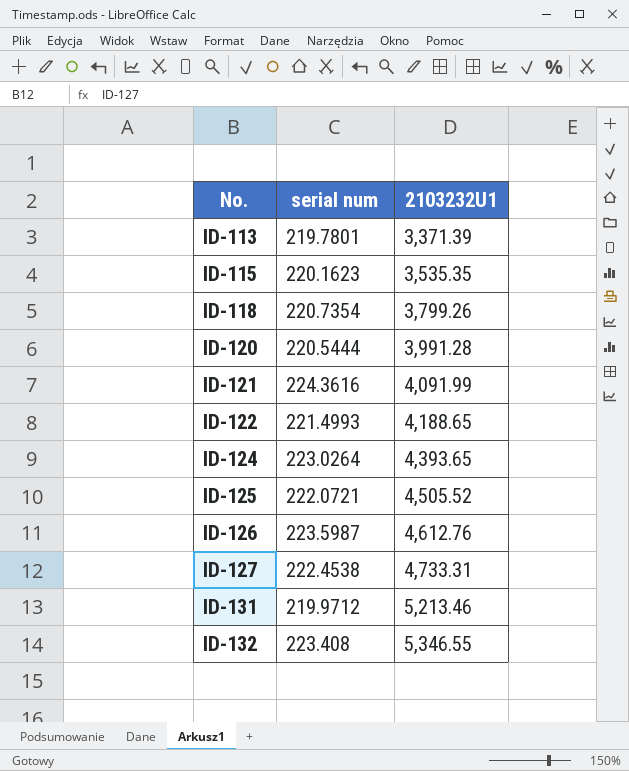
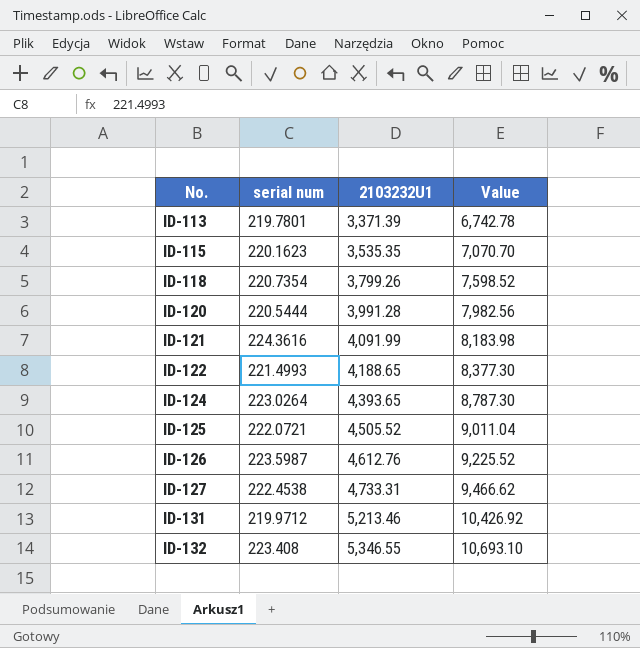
column Value | formula: none -> [2103232U1] * 2

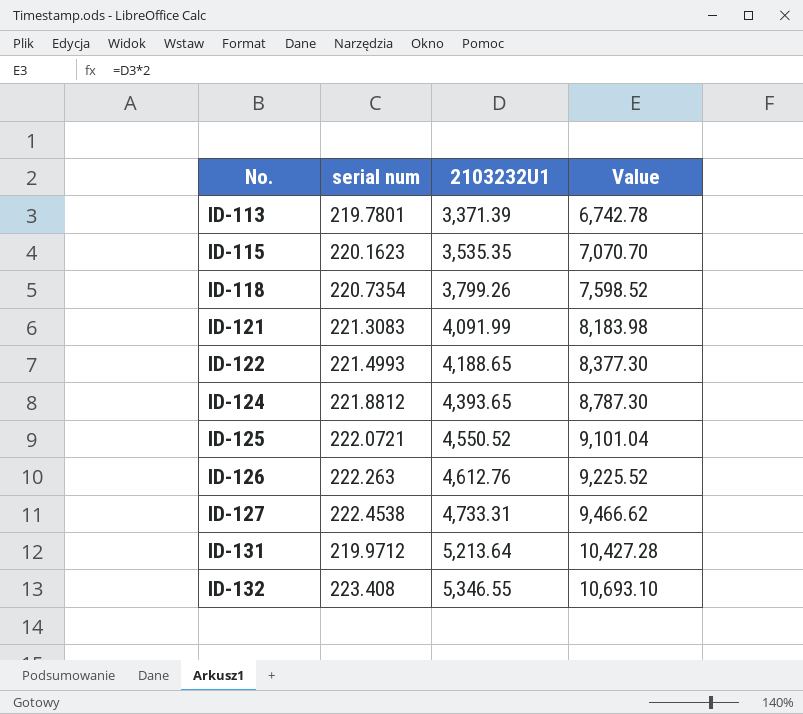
row ID-120: 220.5444 | 3,991.28 | 7,982.56 -> none
ID-121 | serial num: 224.3616 -> 221.3083
ID-124 | serial num: 223.0264 -> 221.8812
ID-125 | 2103232U1: 4,505.52 -> 4,550.52
ID-125 | Value: 9,011.04 -> 9,101.04
ID-126 | serial num: 223.5987 -> 222.263
ID-131 | 2103232U1: 5,213.46 -> 5,213.64
ID-131 | Value: 10,426.92 -> 10,427.28

